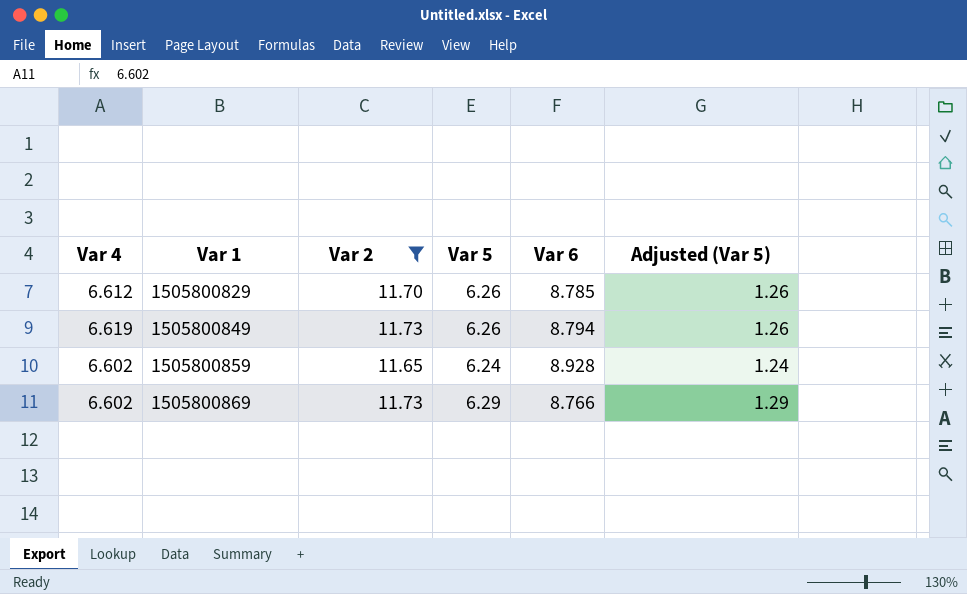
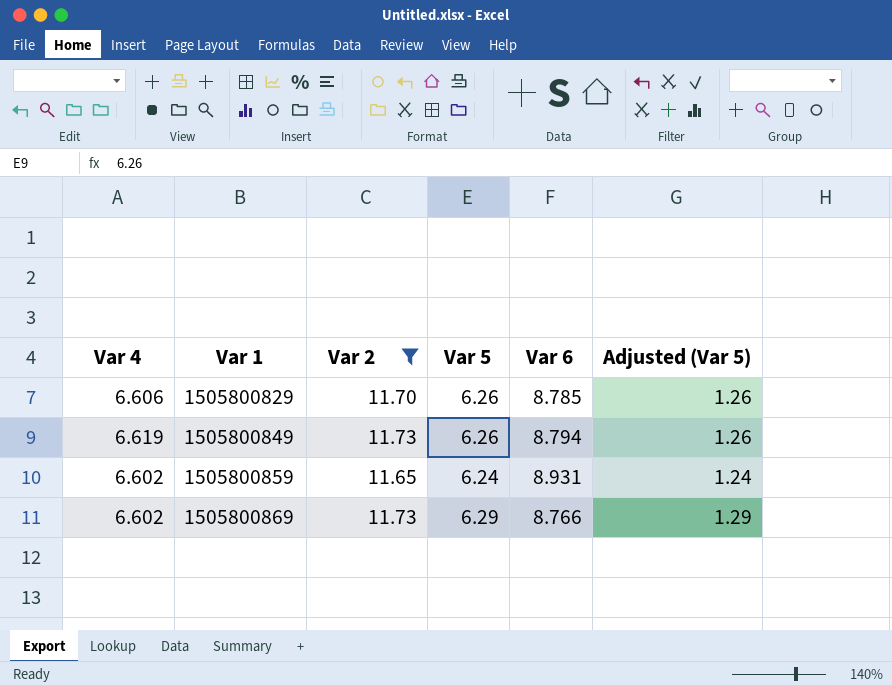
1505800829 | Var 4: 6.612 -> 6.606
1505800859 | Var 6: 8.928 -> 8.931

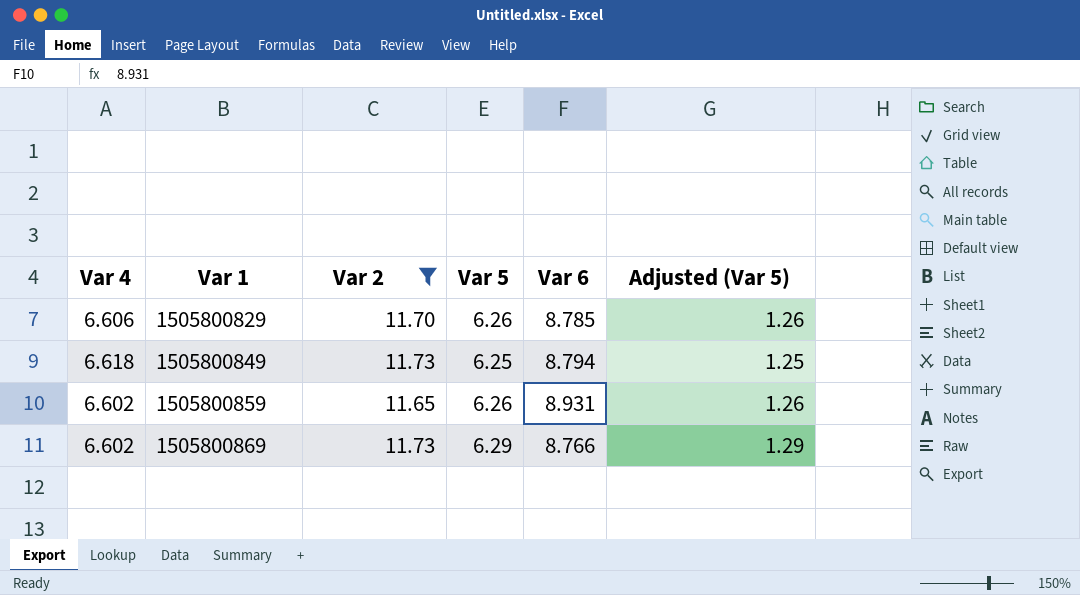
1505800849 | Var 4: 6.619 -> 6.618
1505800849 | Var 5: 6.26 -> 6.25
1505800849 | Adjusted (Var 5): 1.26 -> 1.25
1505800859 | Var 5: 6.24 -> 6.26
1505800859 | Adjusted (Var 5): 1.24 -> 1.26

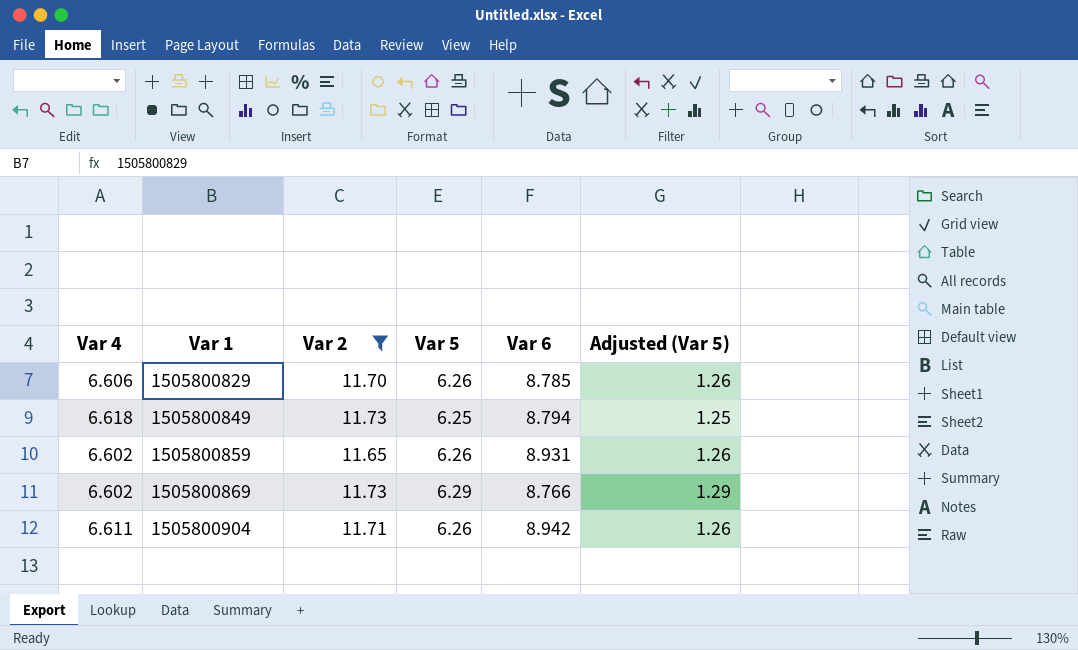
row 1505800904: none -> 6.611 | 11.71 | 6.26 | 8.942 | 1.26

